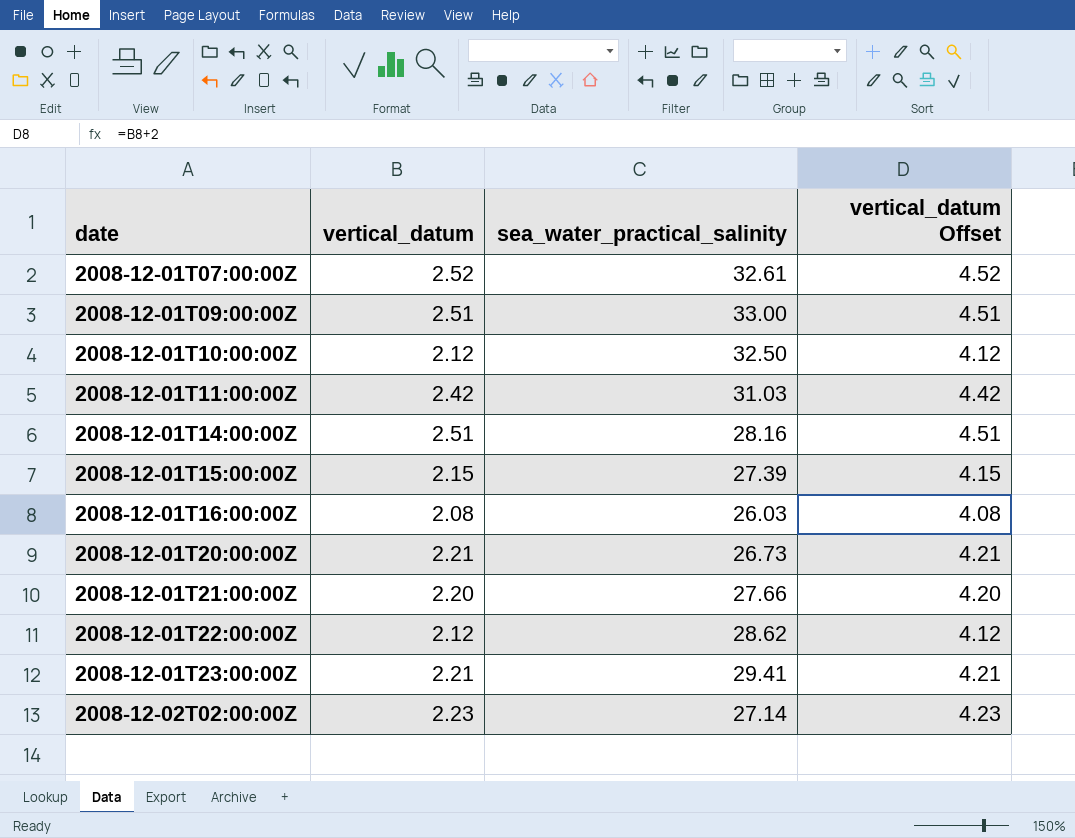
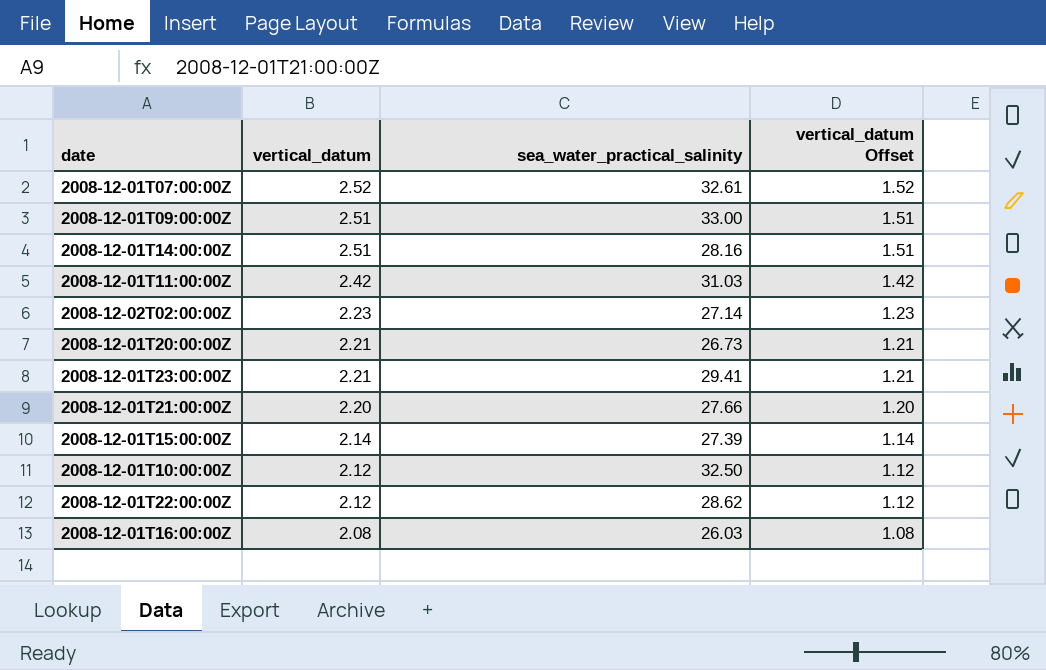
row order: date ascending -> vertical_datum descending
column vertical_datum Offset | formula: [vertical_datum] + 2 -> [vertical_datum] - 1
2008-12-01T15:00:00Z | vertical_datum: 2.15 -> 2.14

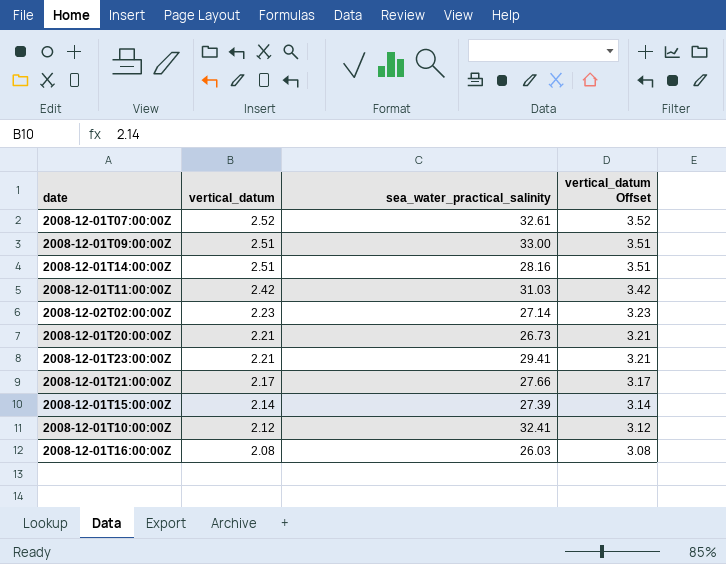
column vertical_datum Offset | formula: [vertical_datum] - 1 -> [vertical_datum] + 1
row 2008-12-01T22:00:00Z: 2.12 | 28.62 | 1.12 -> none
2008-12-01T21:00:00Z | vertical_datum: 2.20 -> 2.17
2008-12-01T10:00:00Z | sea_water_practical_salinity: 32.50 -> 32.41

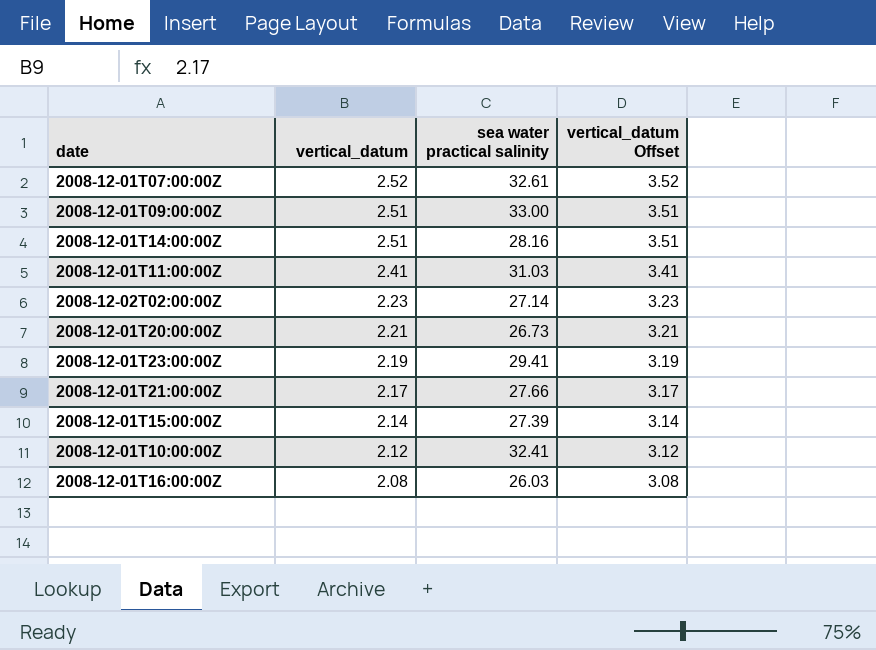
column name: sea_water_practical_salinity -> sea water practical salinity
2008-12-01T11:00:00Z | vertical_datum: 2.42 -> 2.41
2008-12-01T11:00:00Z | vertical_datum Offset: 3.42 -> 3.41
2008-12-01T23:00:00Z | vertical_datum: 2.21 -> 2.19
2008-12-01T23:00:00Z | vertical_datum Offset: 3.21 -> 3.19

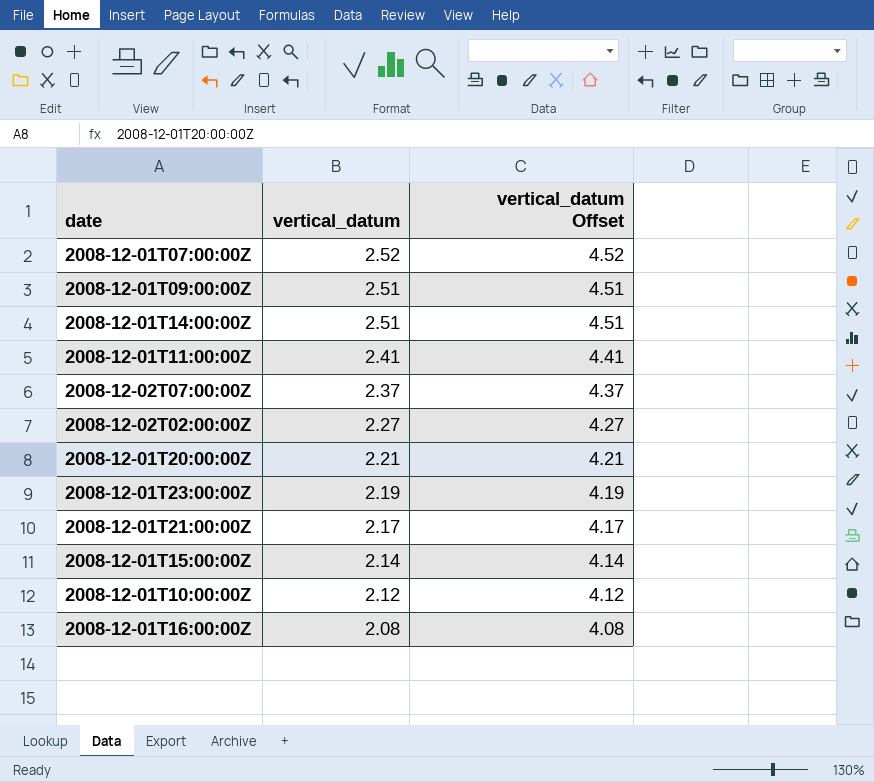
column sea water practical salinity | position: 3 -> none
column vertical_datum Offset | formula: [vertical_datum] + 1 -> [vertical_datum] + 2
row 2008-12-02T07:00:00Z: none -> 2.37 | 4.37
2008-12-02T02:00:00Z | vertical_datum: 2.23 -> 2.27

